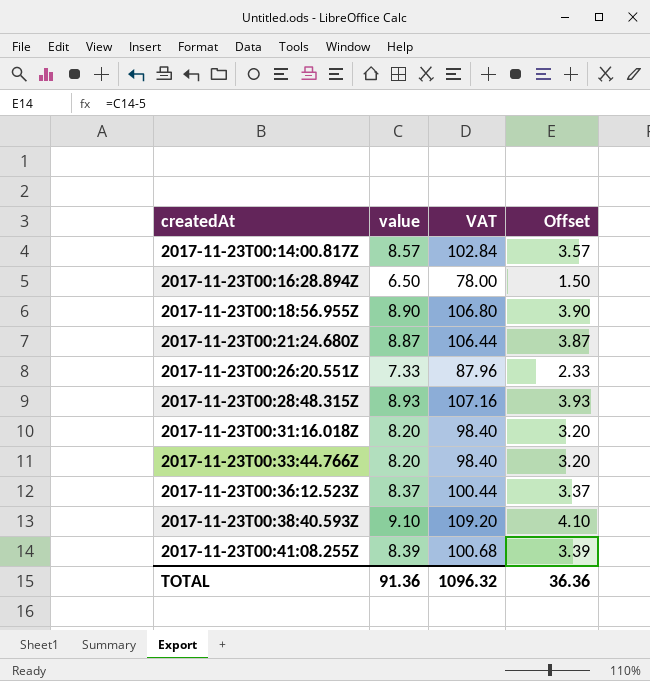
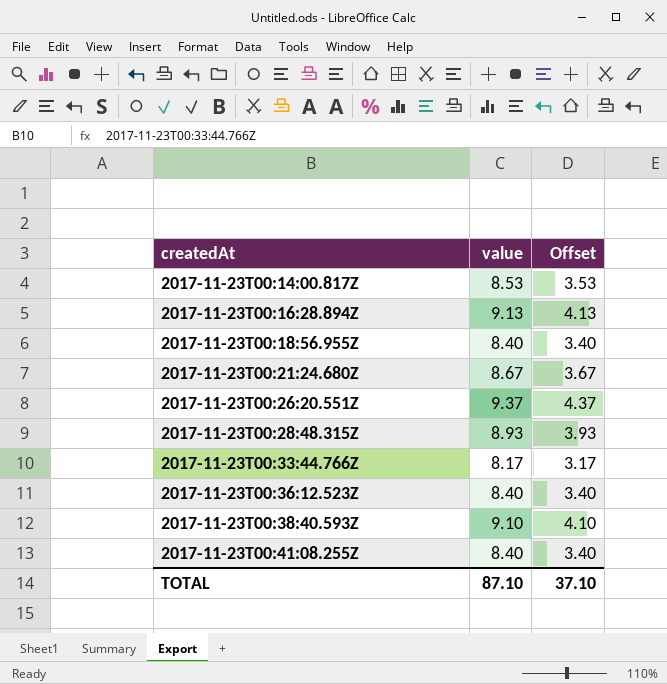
column VAT | formula: [value] * 12 -> none
row 2017-11-23T00:31:16.018Z: 8.20 | 98.40 | 3.20 -> none
2017-11-23T00:14:00.817Z | value: 8.57 -> 8.53
2017-11-23T00:14:00.817Z | Offset: 3.57 -> 3.53
2017-11-23T00:16:28.894Z | value: 6.50 -> 9.13
2017-11-23T00:16:28.894Z | Offset: 1.50 -> 4.13
2017-11-23T00:18:56.955Z | value: 8.90 -> 8.40
2017-11-23T00:18:56.955Z | Offset: 3.90 -> 3.40
2017-11-23T00:21:24.680Z | value: 8.87 -> 8.67
2017-11-23T00:21:24.680Z | Offset: 3.87 -> 3.67
2017-11-23T00:26:20.551Z | value: 7.33 -> 9.37
2017-11-23T00:26:20.551Z | Offset: 2.33 -> 4.37
2017-11-23T00:33:44.766Z | value: 8.20 -> 8.17
2017-11-23T00:33:44.766Z | Offset: 3.20 -> 3.17
2017-11-23T00:36:12.523Z | value: 8.37 -> 8.40
2017-11-23T00:36:12.523Z | Offset: 3.37 -> 3.40
2017-11-23T00:41:08.255Z | value: 8.39 -> 8.40
2017-11-23T00:41:08.255Z | Offset: 3.39 -> 3.40
TOTAL | value: 91.36 -> 87.10
TOTAL | Offset: 36.36 -> 37.10

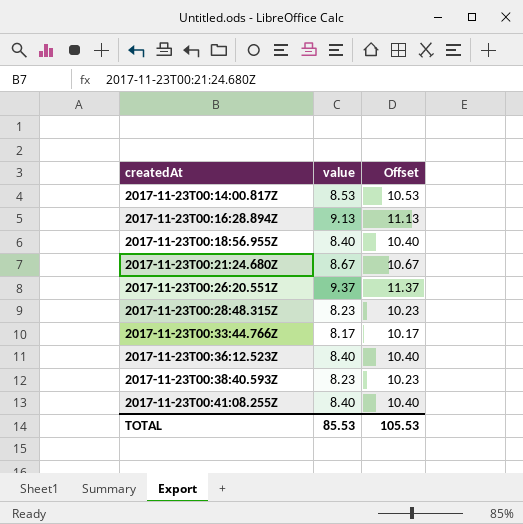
column Offset | formula: [value] - 5 -> [value] + 2
2017-11-23T00:28:48.315Z | value: 8.93 -> 8.23
2017-11-23T00:38:40.593Z | value: 9.10 -> 8.23
TOTAL | value: 87.10 -> 85.53
TOTAL | Offset: 37.10 -> 105.53

